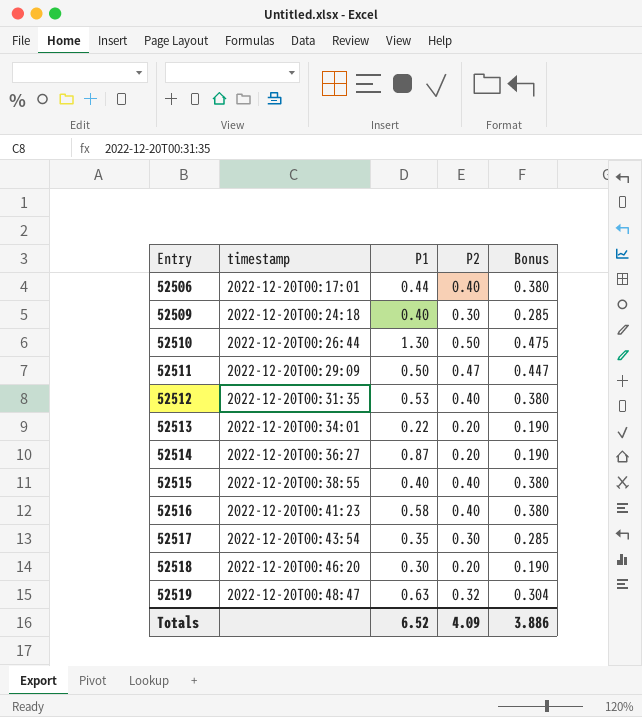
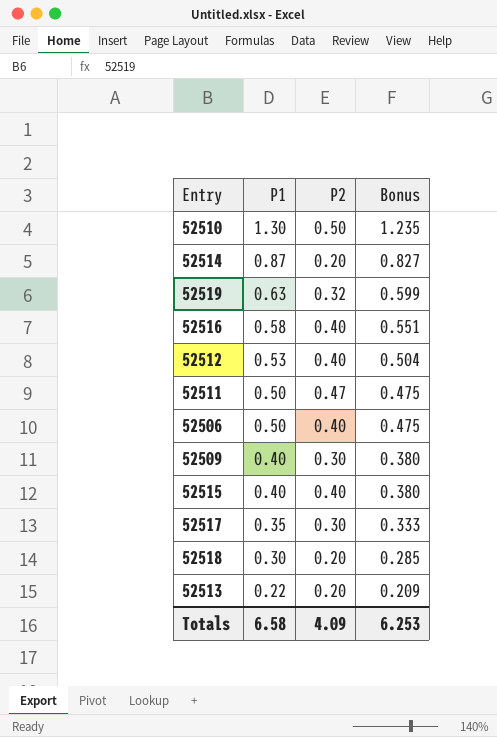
row order: Entry ascending -> P1 descending
column timestamp | position: 2 -> none
column Bonus | formula: [P2] * 0.95 -> [P1] * 0.95
52506 | P1: 0.44 -> 0.50
Totals | P1: 6.52 -> 6.58
Totals | Bonus: 3.886 -> 6.253

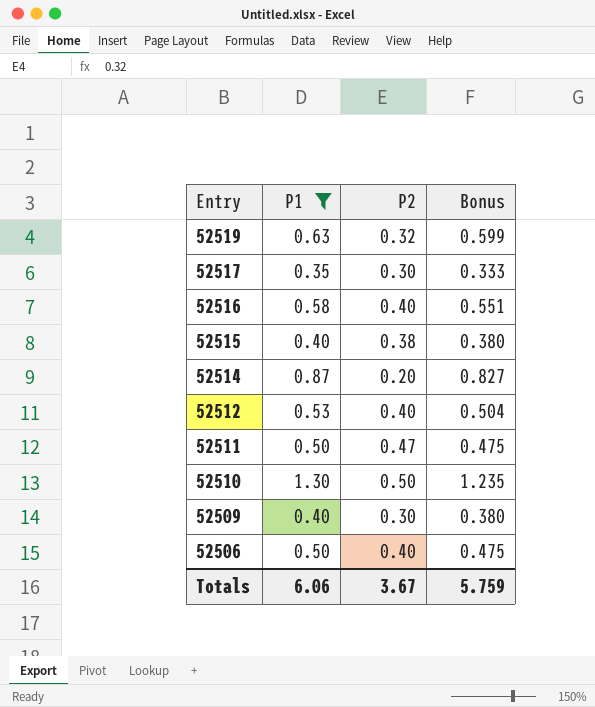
filter: none -> P1 >= 0.35
row order: P1 descending -> Entry descending
52515 | P2: 0.40 -> 0.38
Totals | P1: 6.58 -> 6.06
Totals | P2: 4.09 -> 3.67
Totals | Bonus: 6.253 -> 5.759

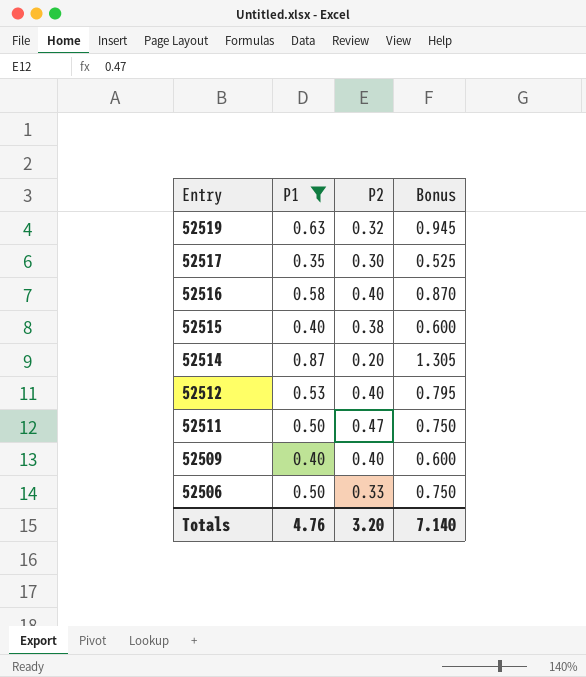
column Bonus | formula: [P1] * 0.95 -> [P1] * 1.5
row 52510: 1.30 | 0.50 | 1.235 -> none
52509 | P2: 0.30 -> 0.40
52506 | P2: 0.40 -> 0.33
Totals | P1: 6.06 -> 4.76
Totals | P2: 3.67 -> 3.20
Totals | Bonus: 5.759 -> 7.140

